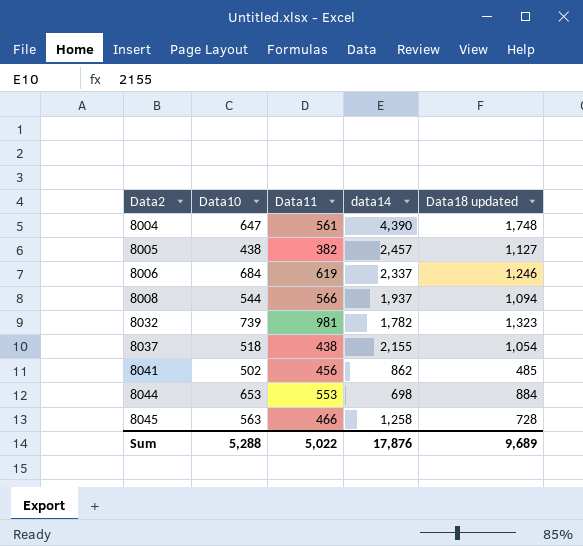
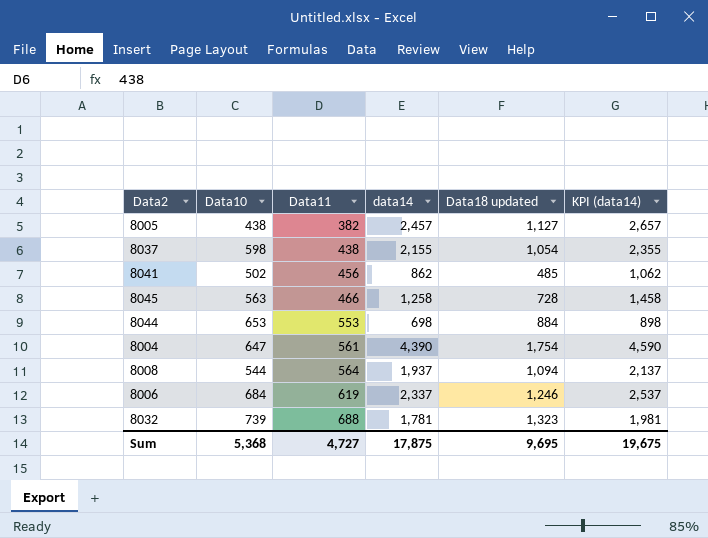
row order: Data2 ascending -> Data11 ascending
column KPI (data14) | formula: none -> [data14] + 200
8037 | Data10: 518 -> 598
8004 | Data18 updated: 1,748 -> 1,754
8008 | Data11: 566 -> 564
8032 | Data11: 981 -> 688
8032 | data14: 1,782 -> 1,781
Sum | Data10: 5,288 -> 5,368
Sum | Data11: 5,022 -> 4,727
Sum | data14: 17,876 -> 17,875
Sum | Data18 updated: 9,689 -> 9,695

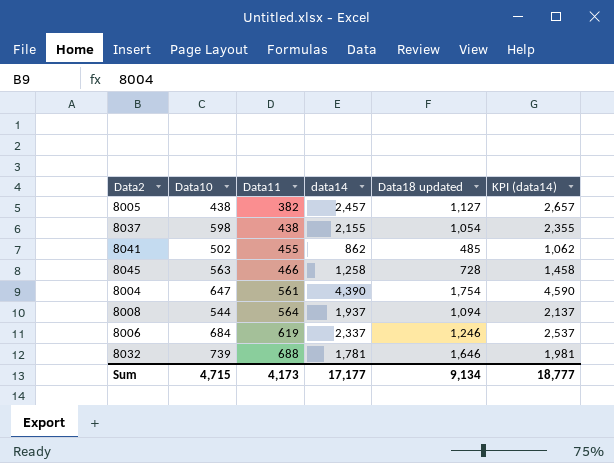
row 8044: 653 | 553 | 698 | 884 | 898 -> none
8041 | Data11: 456 -> 455
8032 | Data18 updated: 1,323 -> 1,646
Sum | Data10: 5,368 -> 4,715
Sum | Data11: 4,727 -> 4,173
Sum | data14: 17,875 -> 17,177
Sum | Data18 updated: 9,695 -> 9,134
Sum | KPI (data14): 19,675 -> 18,777

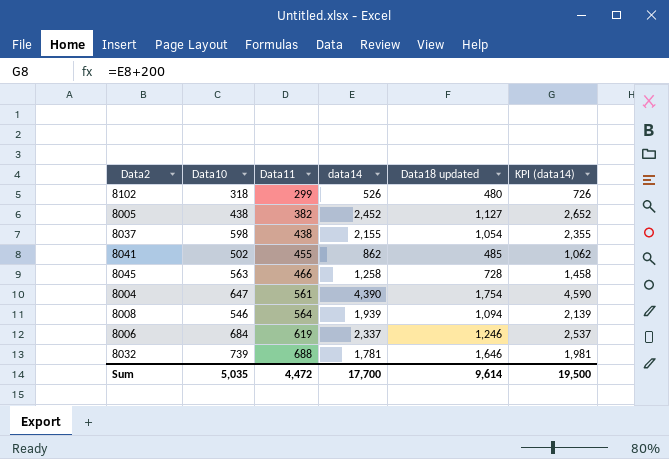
row 8102: none -> 318 | 299 | 526 | 480 | 726
8005 | data14: 2,457 -> 2,452
8005 | KPI (data14): 2,657 -> 2,652
8008 | Data10: 544 -> 546
8008 | data14: 1,937 -> 1,939
8008 | KPI (data14): 2,137 -> 2,139
Sum | Data10: 4,715 -> 5,035
Sum | Data11: 4,173 -> 4,472
Sum | data14: 17,177 -> 17,700
Sum | Data18 updated: 9,134 -> 9,614
Sum | KPI (data14): 18,777 -> 19,500

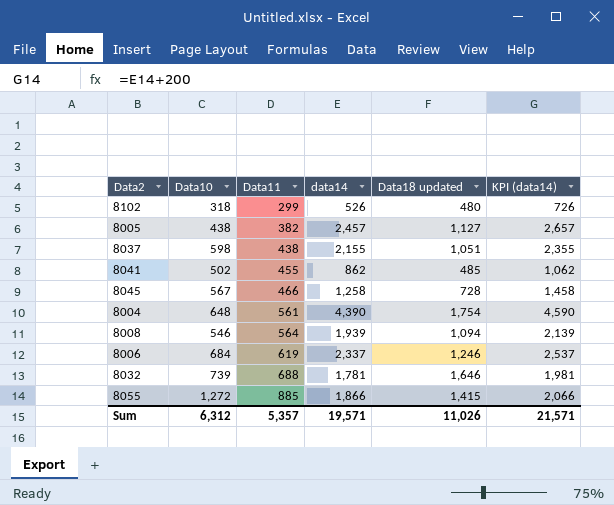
8005 | data14: 2,452 -> 2,457
8005 | KPI (data14): 2,652 -> 2,657
8037 | Data18 updated: 1,054 -> 1,051
8045 | Data10: 563 -> 567
8004 | Data10: 647 -> 648
row 8055: none -> 1,272 | 885 | 1,866 | 1,415 | 2,066
Sum | Data10: 5,035 -> 6,312
Sum | Data11: 4,472 -> 5,357
Sum | data14: 17,700 -> 19,571
Sum | Data18 updated: 9,614 -> 11,026
Sum | KPI (data14): 19,500 -> 21,571

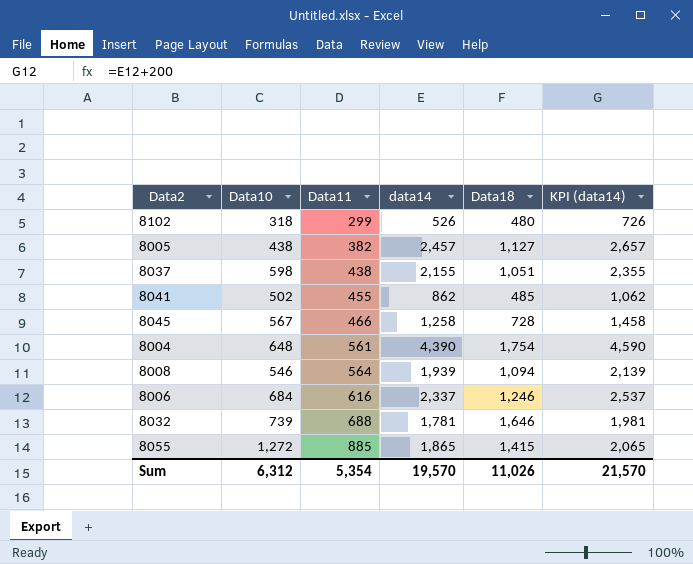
column name: Data18 updated -> Data18
8006 | Data11: 619 -> 616
8055 | data14: 1,866 -> 1,865
8055 | KPI (data14): 2,066 -> 2,065
Sum | Data11: 5,357 -> 5,354
Sum | data14: 19,571 -> 19,570
Sum | KPI (data14): 21,571 -> 21,570

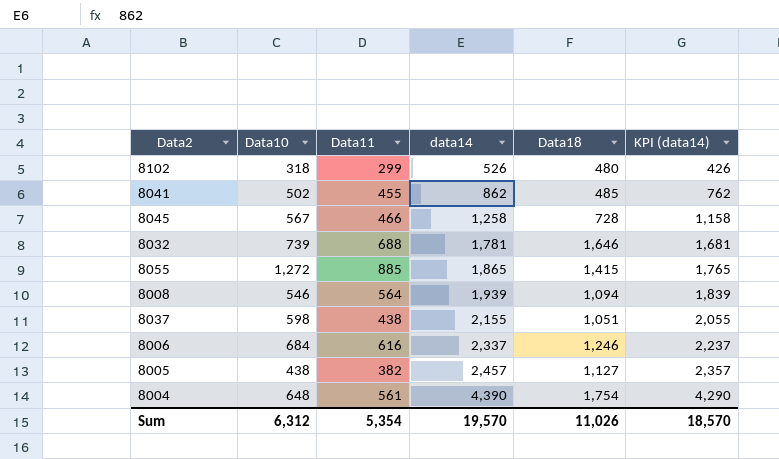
row order: Data11 ascending -> data14 ascending
column KPI (data14) | formula: [data14] + 200 -> [data14] - 100
Sum | KPI (data14): 21,570 -> 18,570

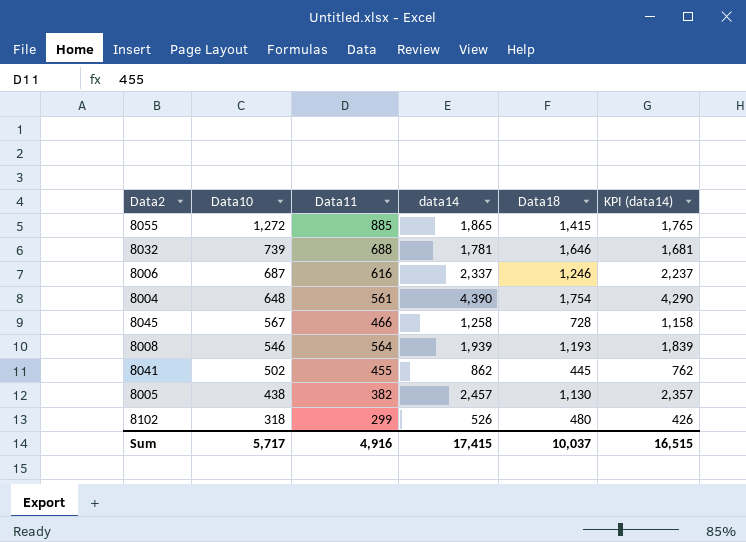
row order: data14 ascending -> Data10 descending
row 8037: 598 | 438 | 2,155 | 1,051 | 2,055 -> none
8006 | Data10: 684 -> 687
8008 | Data18: 1,094 -> 1,193
8041 | Data18: 485 -> 445
8005 | Data18: 1,127 -> 1,130
Sum | Data10: 6,312 -> 5,717
Sum | Data11: 5,354 -> 4,916
Sum | data14: 19,570 -> 17,415
Sum | Data18: 11,026 -> 10,037
Sum | KPI (data14): 18,570 -> 16,515

